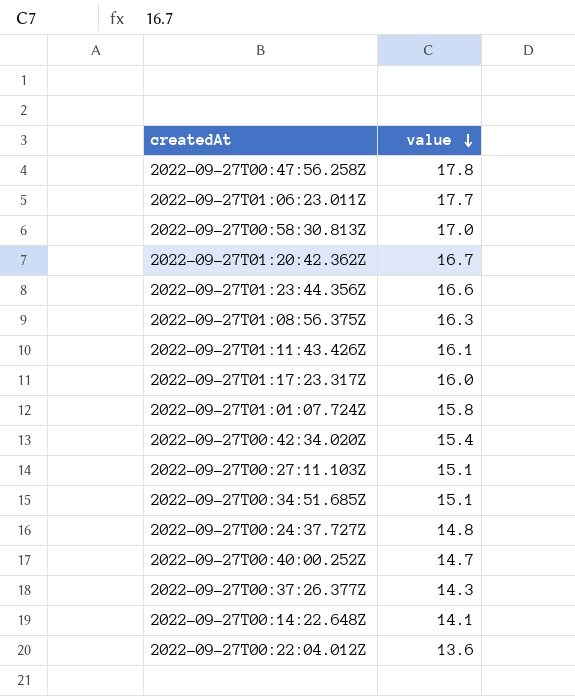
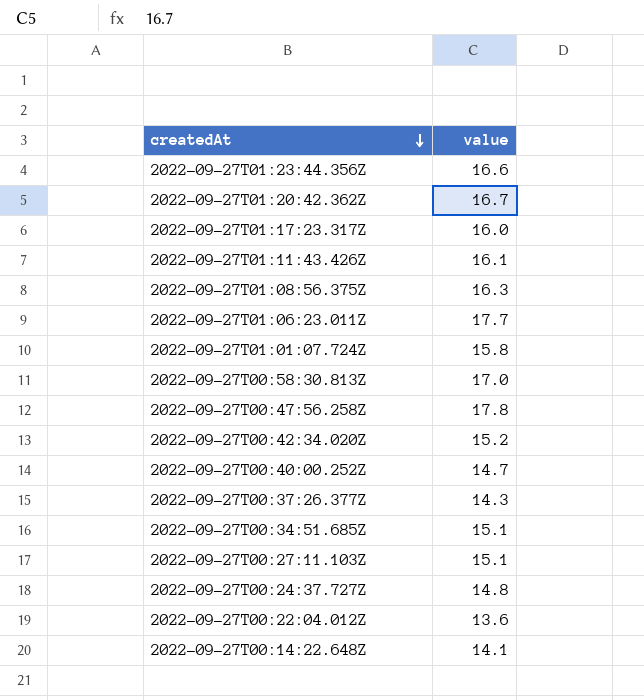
row order: value descending -> createdAt descending
2022-09-27T00:42:34.020Z | value: 15.4 -> 15.2

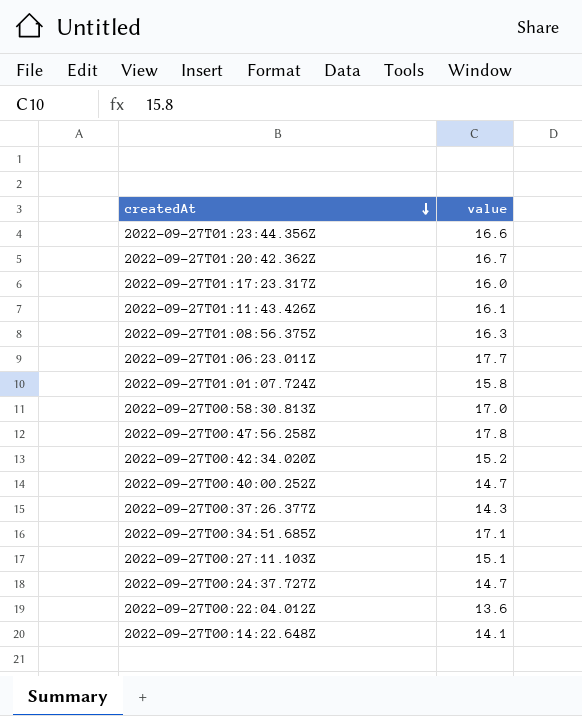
2022-09-27T00:34:51.685Z | value: 15.1 -> 17.1
2022-09-27T00:24:37.727Z | value: 14.8 -> 14.7

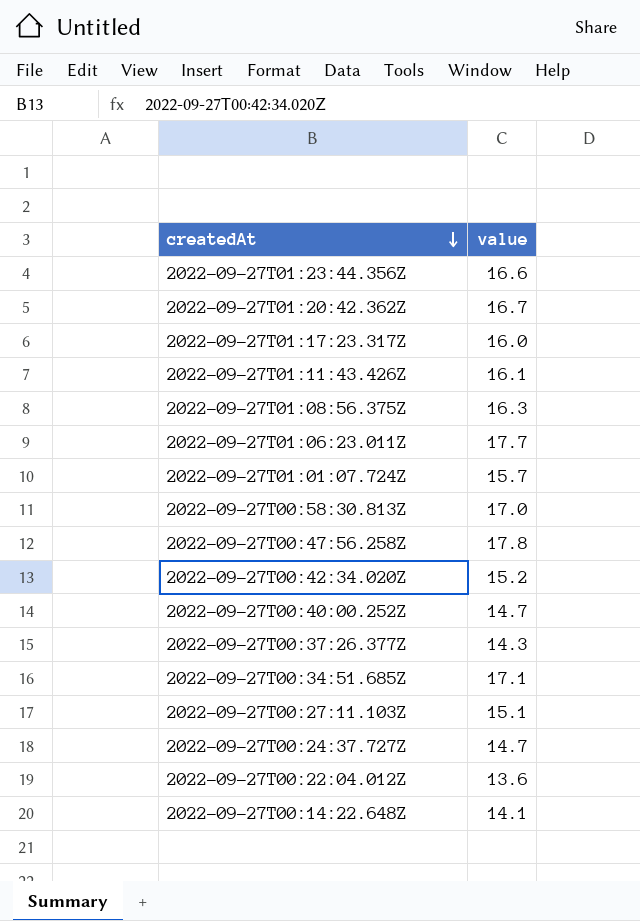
2022-09-27T01:01:07.724Z | value: 15.8 -> 15.7

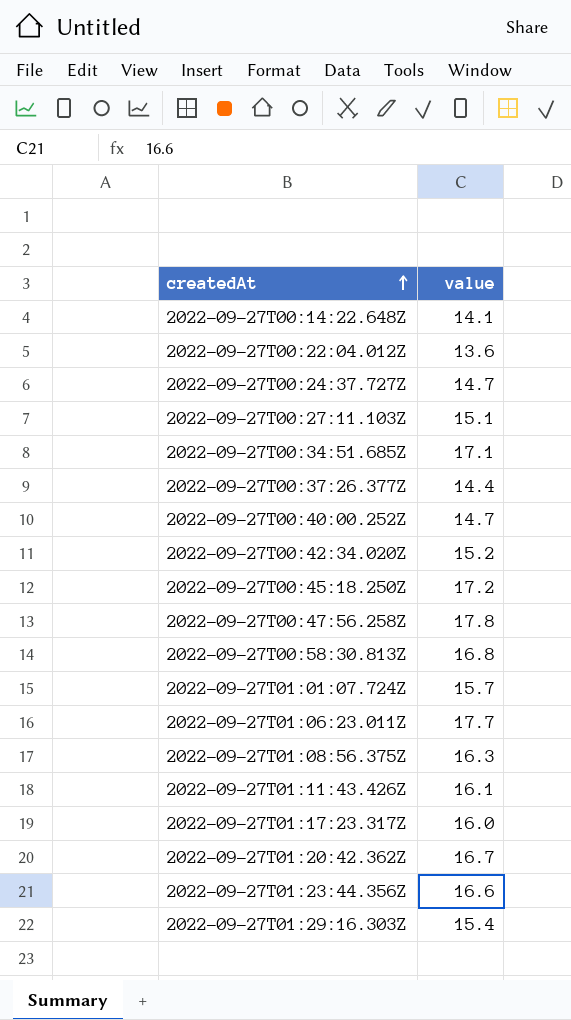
row order: createdAt descending -> createdAt ascending
2022-09-27T00:37:26.377Z | value: 14.3 -> 14.4
row 2022-09-27T00:45:18.250Z: none -> 17.2
2022-09-27T00:58:30.813Z | value: 17.0 -> 16.8
row 2022-09-27T01:29:16.303Z: none -> 15.4

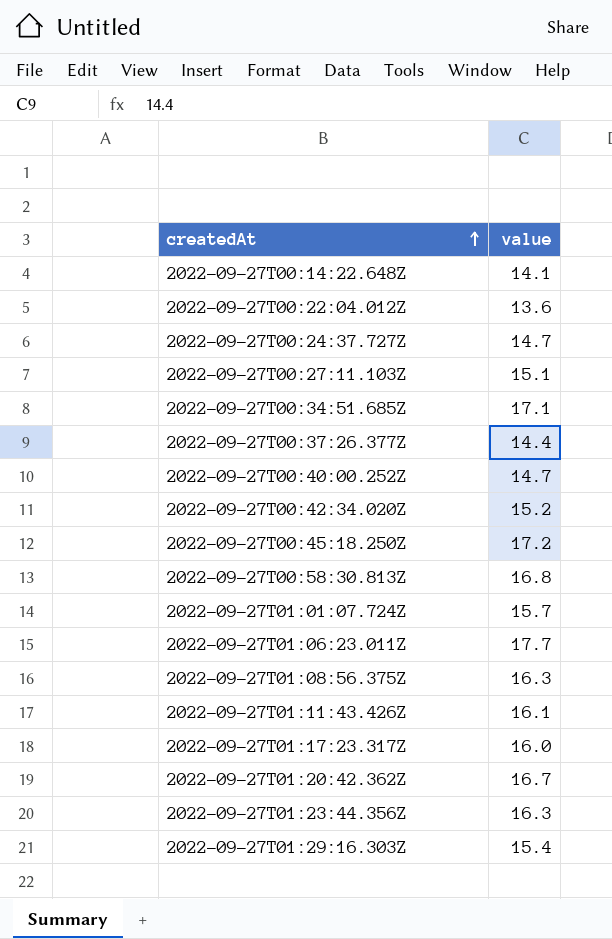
row 2022-09-27T00:47:56.258Z: 17.8 -> none
2022-09-27T01:23:44.356Z | value: 16.6 -> 16.3

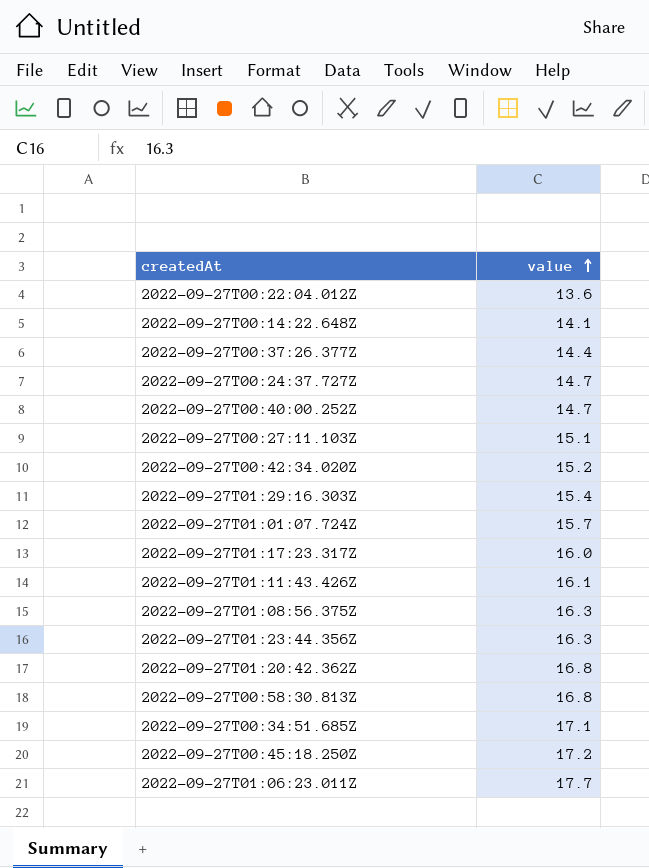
row order: createdAt ascending -> value ascending
2022-09-27T01:20:42.362Z | value: 16.7 -> 16.8

